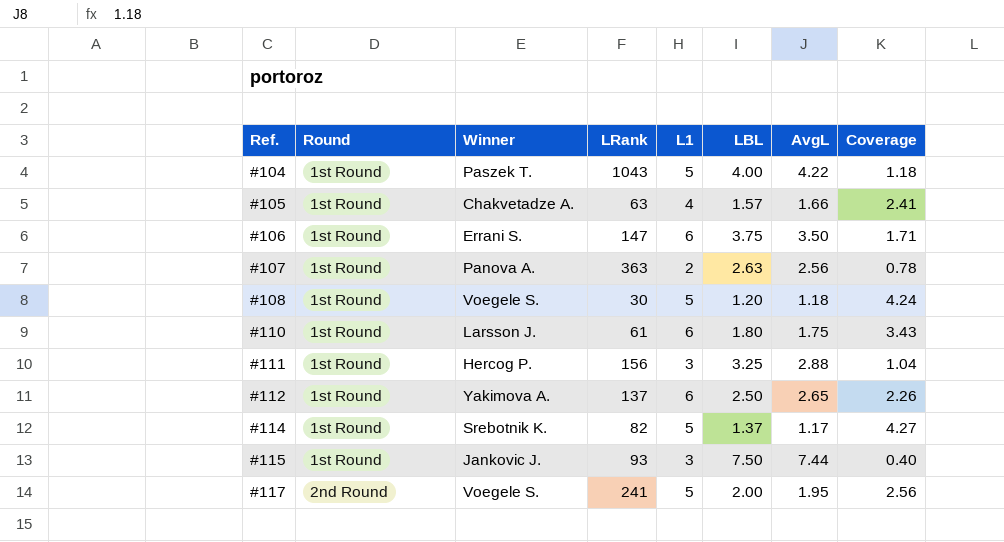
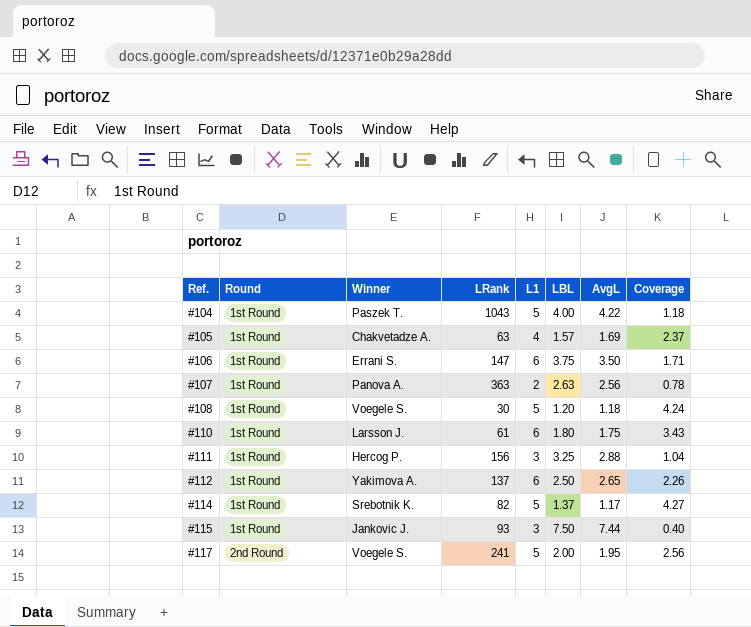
#105 | AvgL: 1.66 -> 1.69
#105 | Coverage: 2.41 -> 2.37

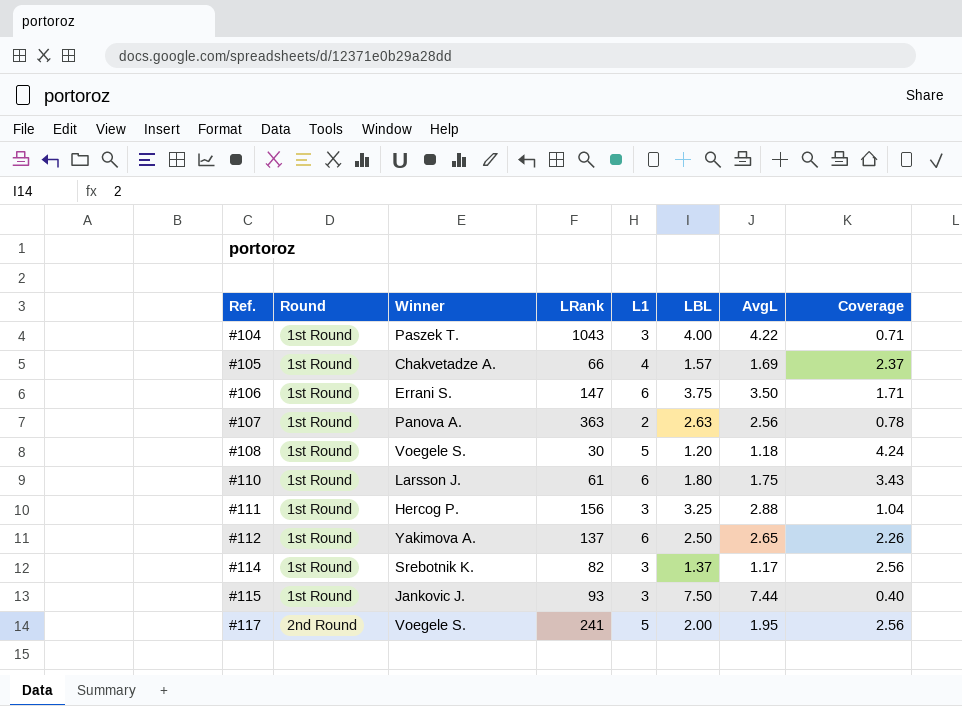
#104 | L1: 5 -> 3
#104 | Coverage: 1.18 -> 0.71
#105 | LRank: 63 -> 66
#114 | L1: 5 -> 3
#114 | Coverage: 4.27 -> 2.56

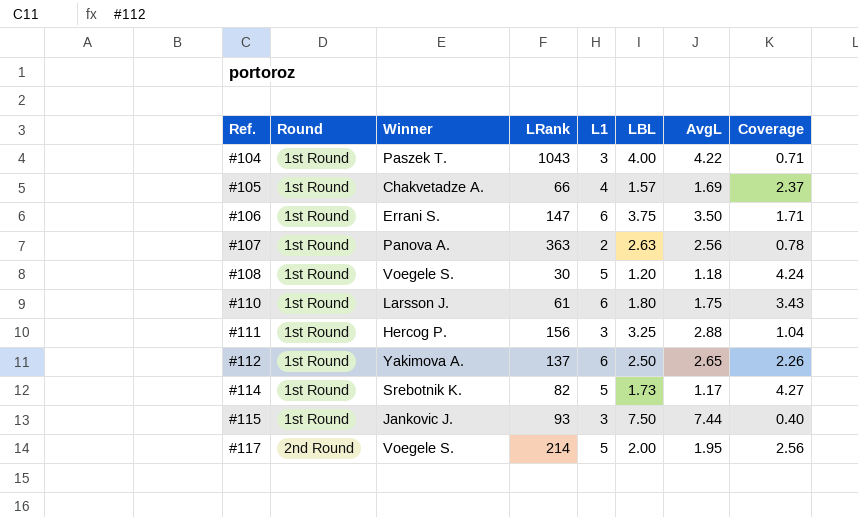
#114 | L1: 3 -> 5
#114 | LBL: 1.37 -> 1.73
#114 | Coverage: 2.56 -> 4.27
#117 | LRank: 241 -> 214

